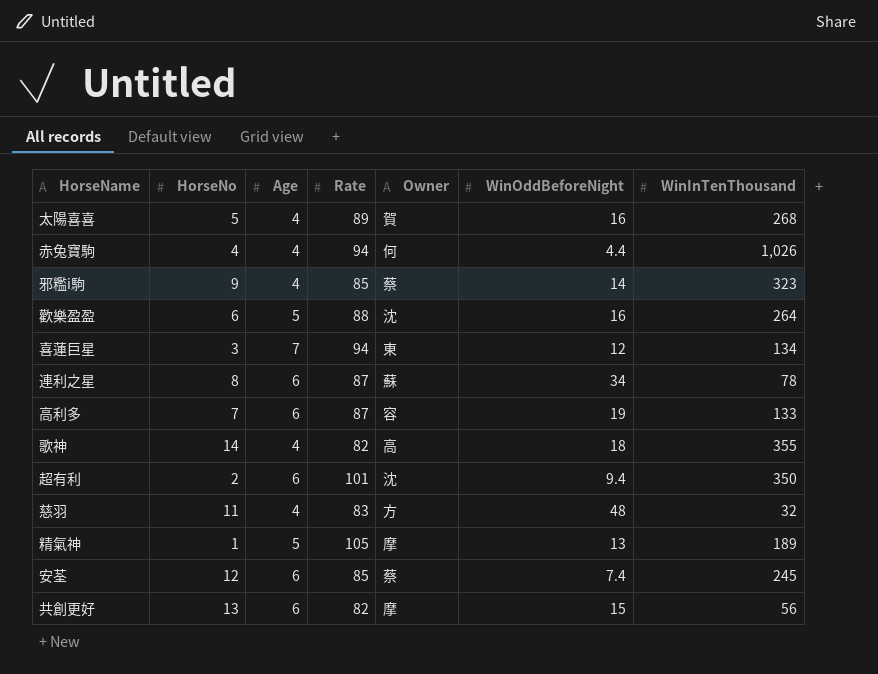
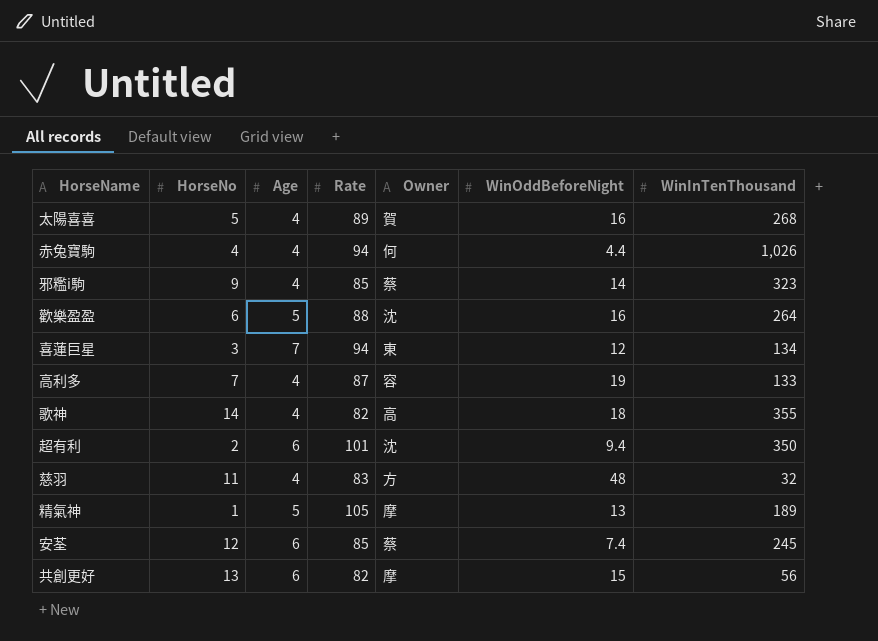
row 連利之星: 8 | 6 | 87 | 蘇 | 34 | 78 -> none
高利多 | Age: 6 -> 4

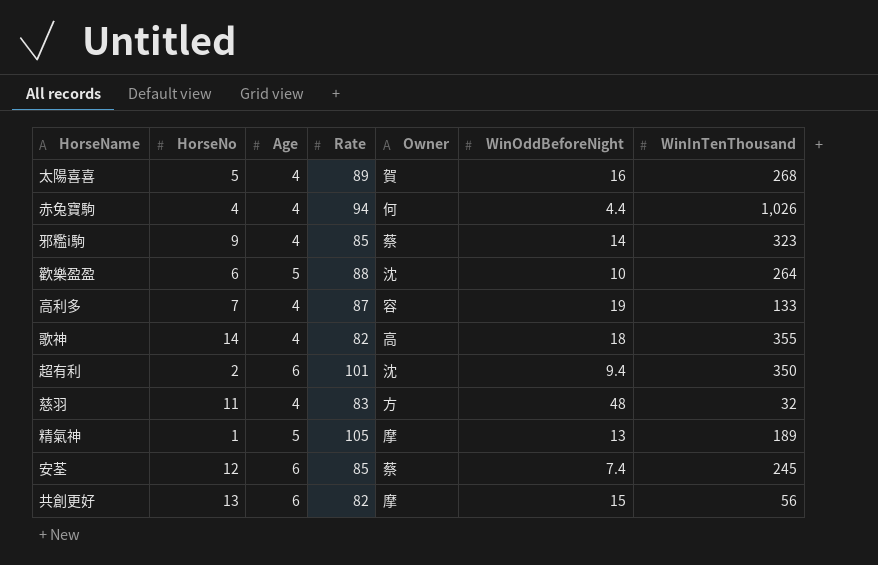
row 喜蓮巨星: 3 | 7 | 94 | 東 | 12 | 134 -> none
歡樂盈盈 | WinOddBeforeNight: 16 -> 10

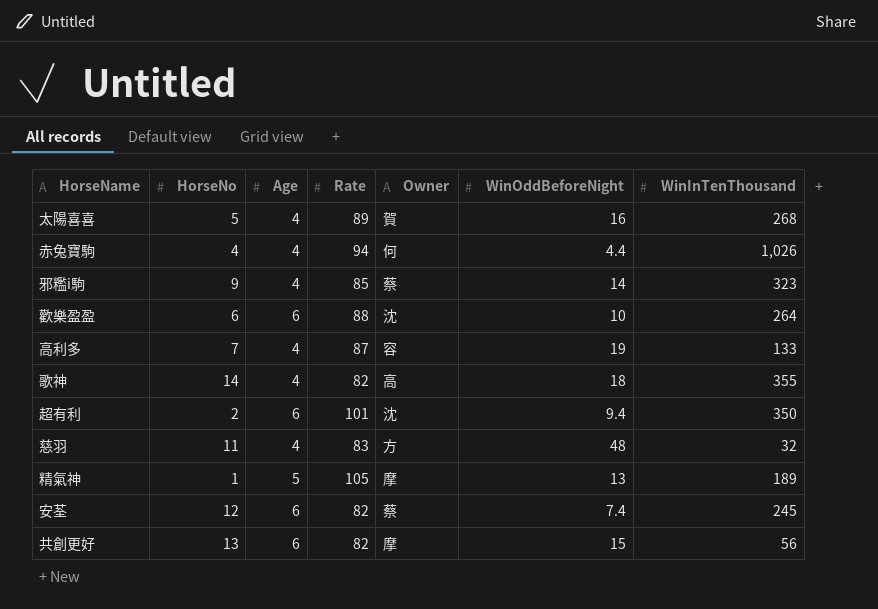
歡樂盈盈 | Age: 5 -> 6
安荃 | Rate: 85 -> 82

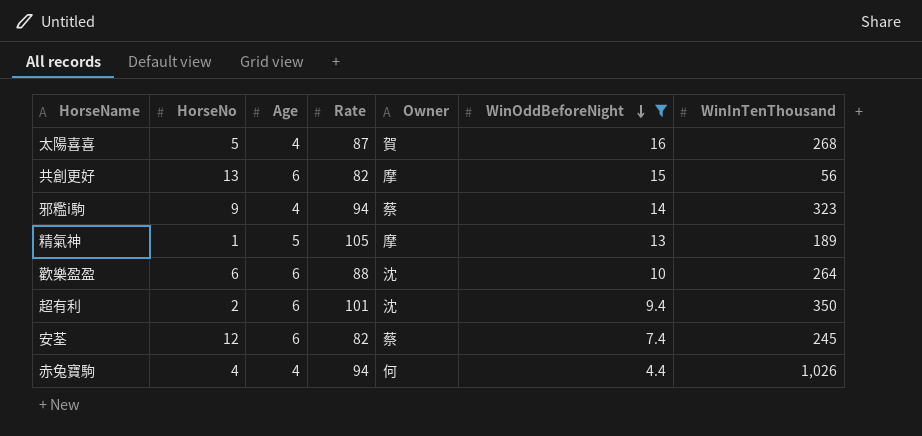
filter: none -> WinOddBeforeNight <= 16
row order: none -> WinOddBeforeNight descending
太陽喜喜 | Rate: 89 -> 87
邪糮i駒 | Rate: 85 -> 94

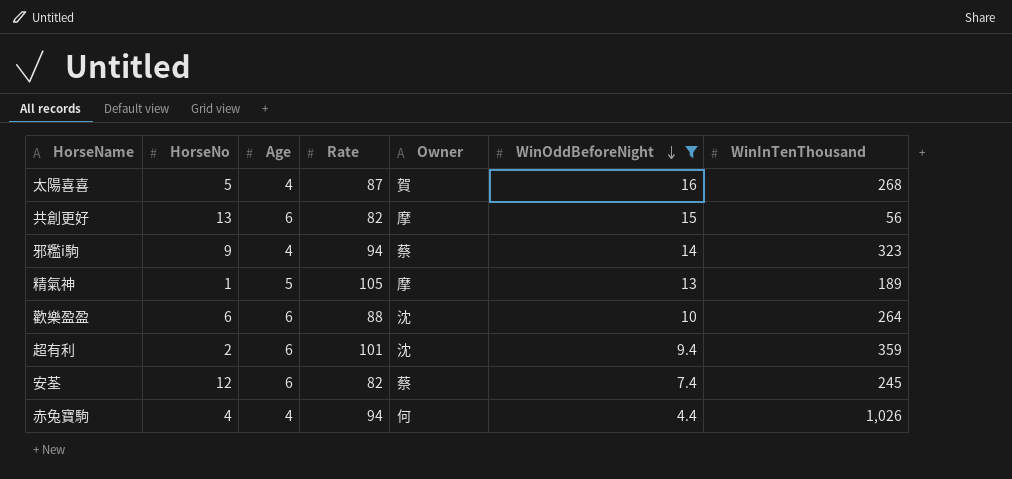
超有利 | WinInTenThousand: 350 -> 359

